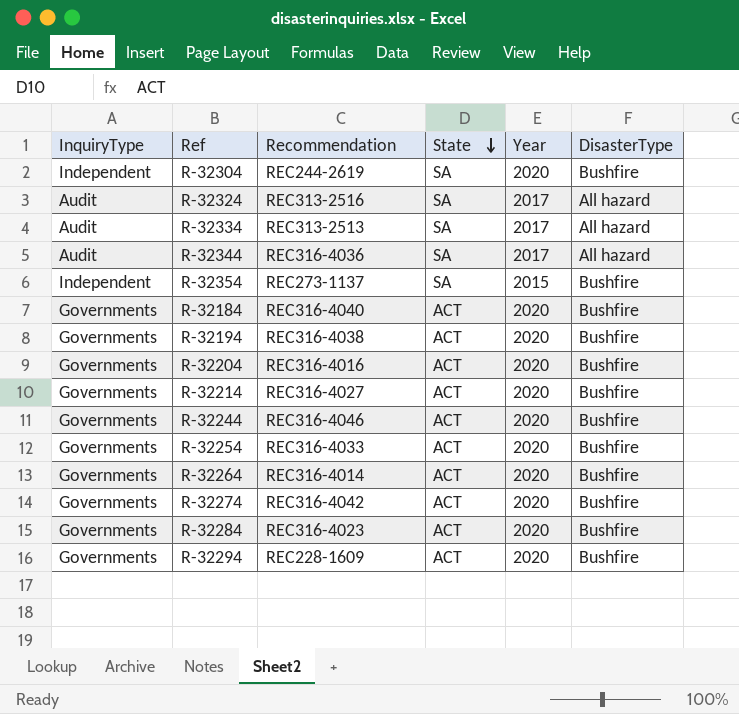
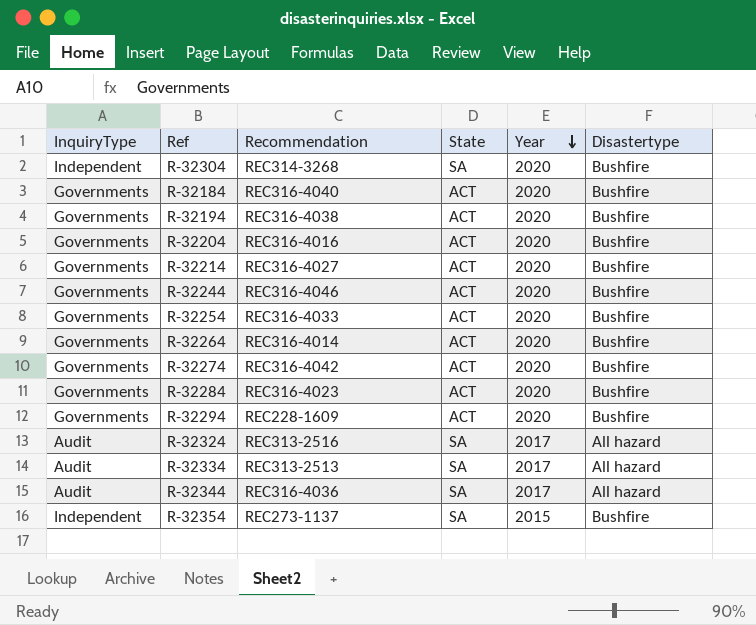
row order: State descending -> Year descending
column name: DisasterType -> Disastertype
R-32304 | Recommendation: REC244-2619 -> REC314-3268

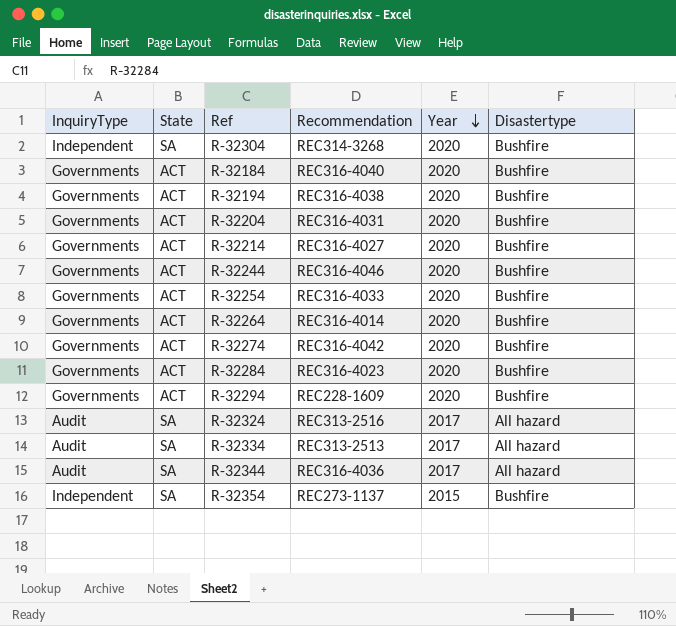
column State | position: 4 -> 2
R-32204 | Recommendation: REC316-4016 -> REC316-4031

